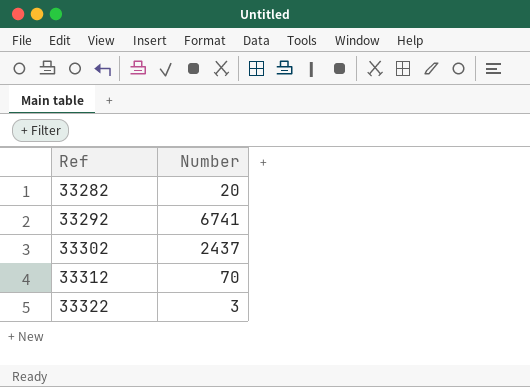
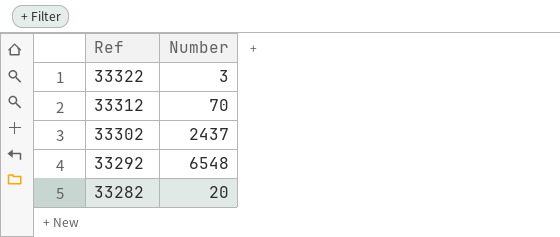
row order: Ref ascending -> Ref descending
33292 | Number: 6741 -> 6548

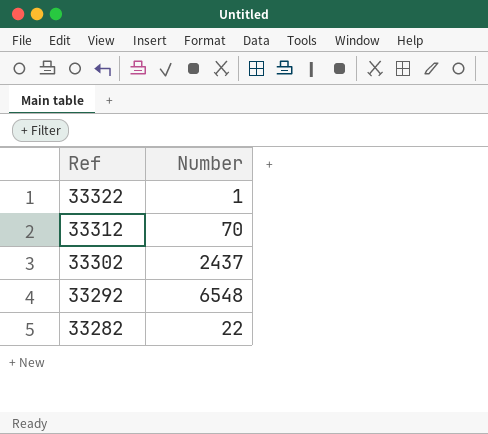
33322 | Number: 3 -> 1
33282 | Number: 20 -> 22

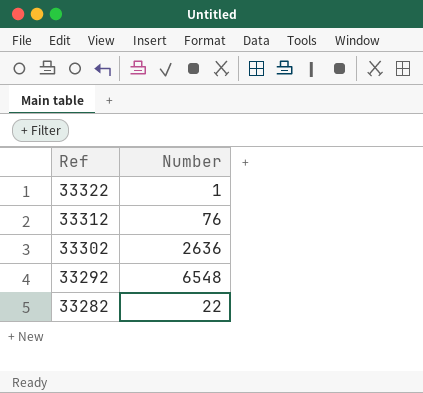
33312 | Number: 70 -> 76
33302 | Number: 2437 -> 2636

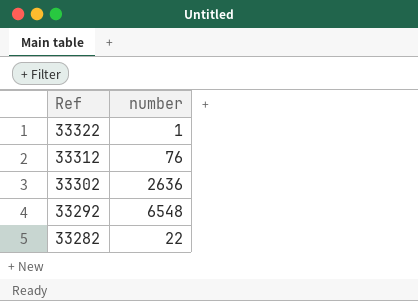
column name: Number -> number

